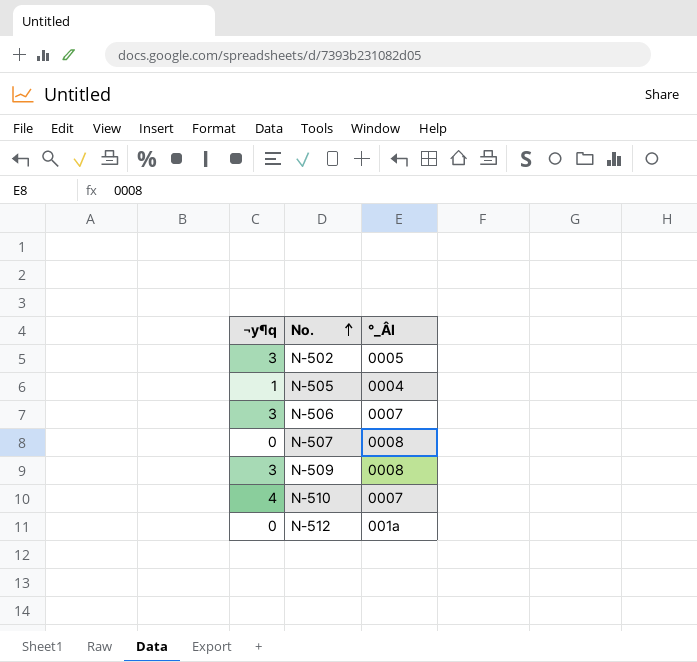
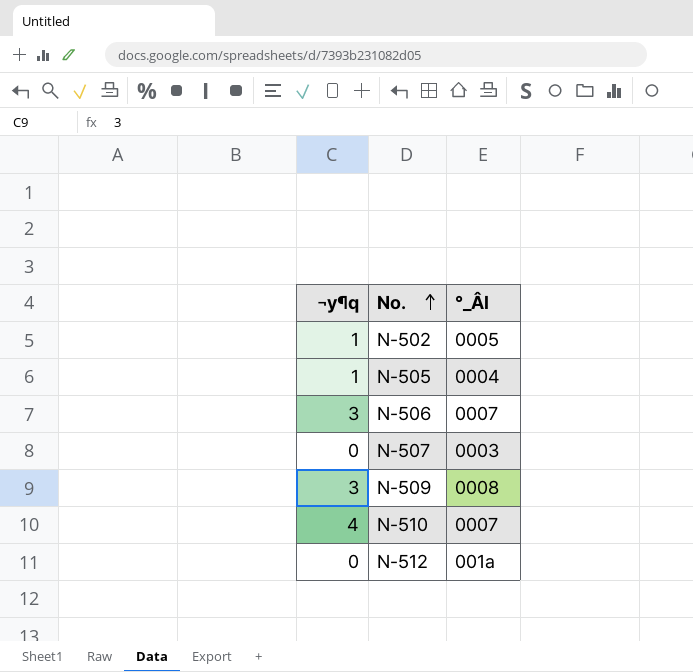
N-502 | ¬y¶q: 3 -> 1
N-507 | °_ÂI: 0008 -> 0003

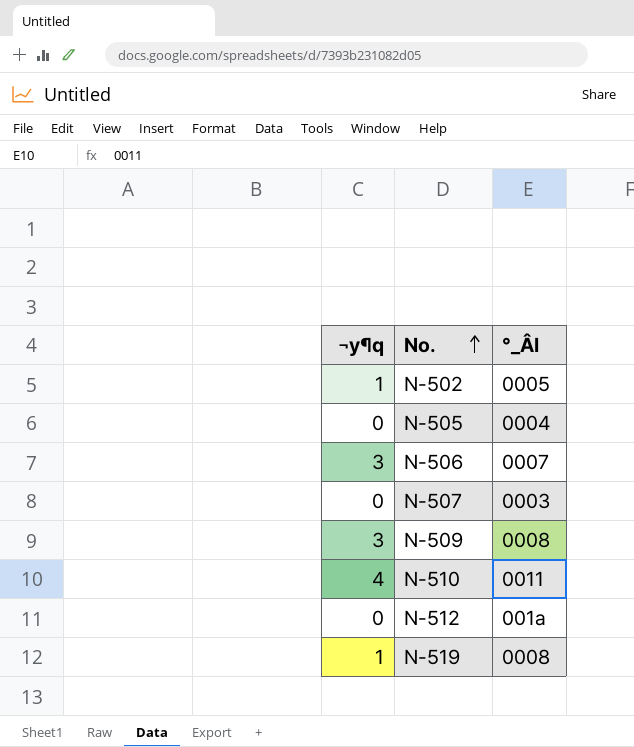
N-505 | ¬y¶q: 1 -> 0
N-510 | °_ÂI: 0007 -> 0011
row N-519: none -> 1 | 0008

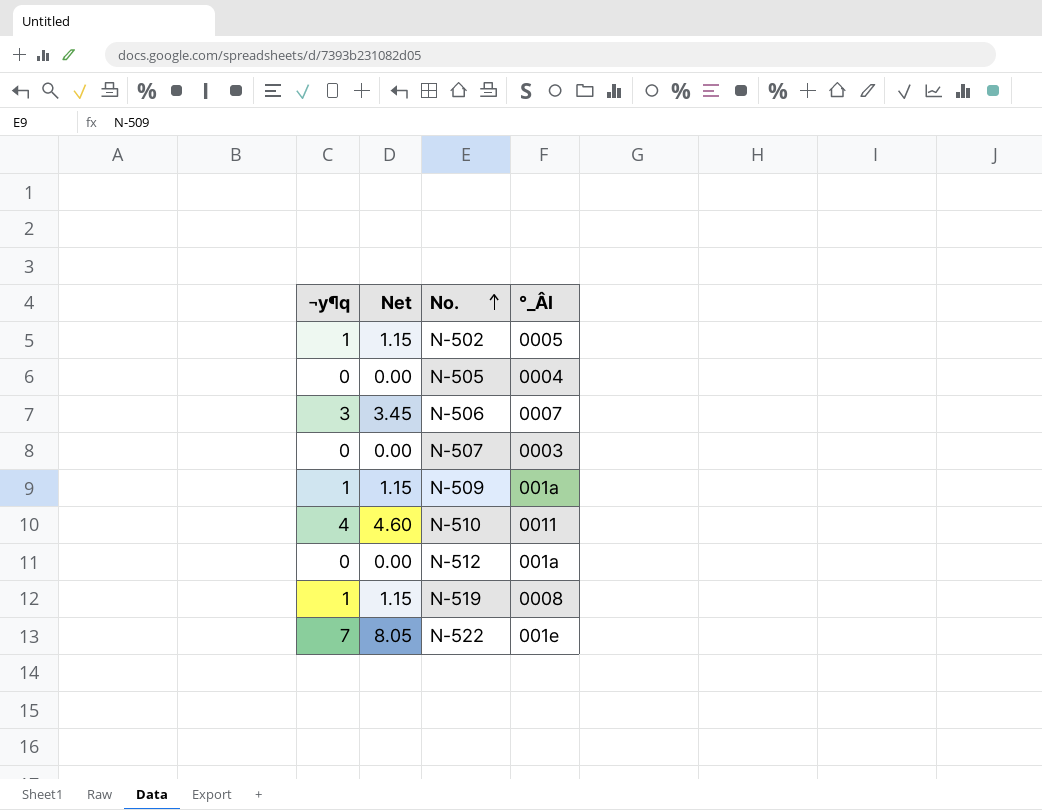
column Net | formula: none -> [¬y¶q] * 1.15
N-509 | ¬y¶q: 3 -> 1
N-509 | °_ÂI: 0008 -> 001a
row N-522: none -> 7 | 8.05 | 001e

